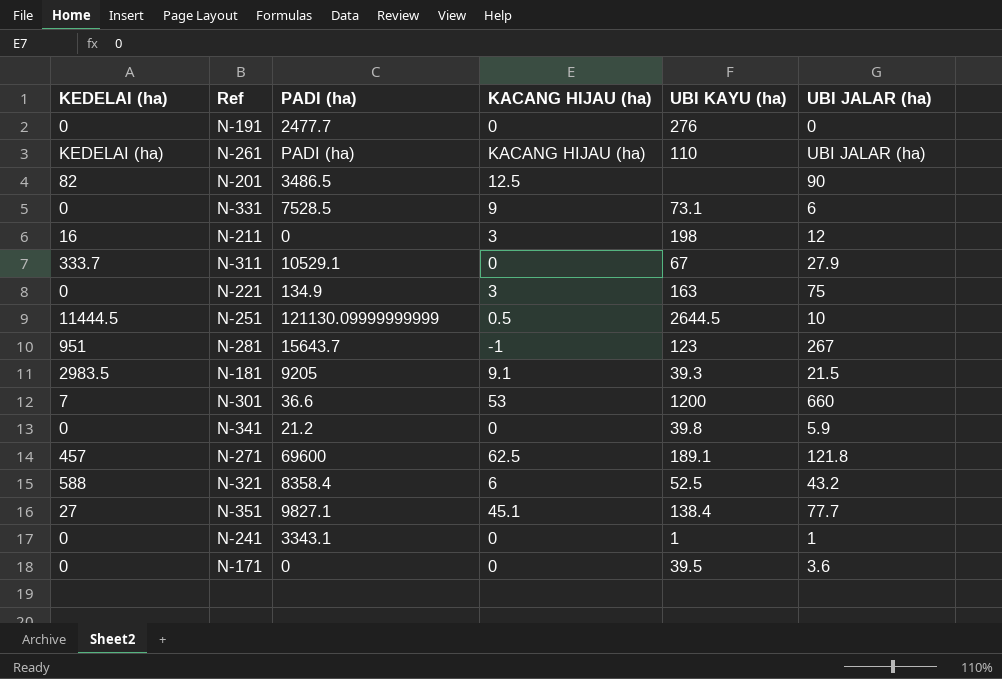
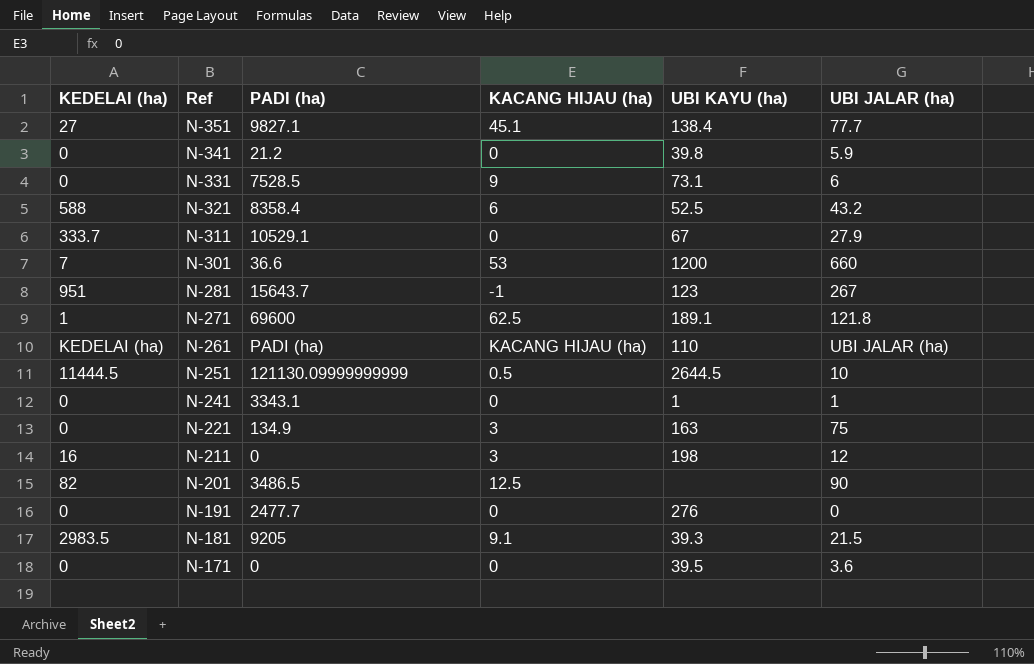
row order: none -> Ref descending
N-271 | KEDELAI (ha): 457 -> 1

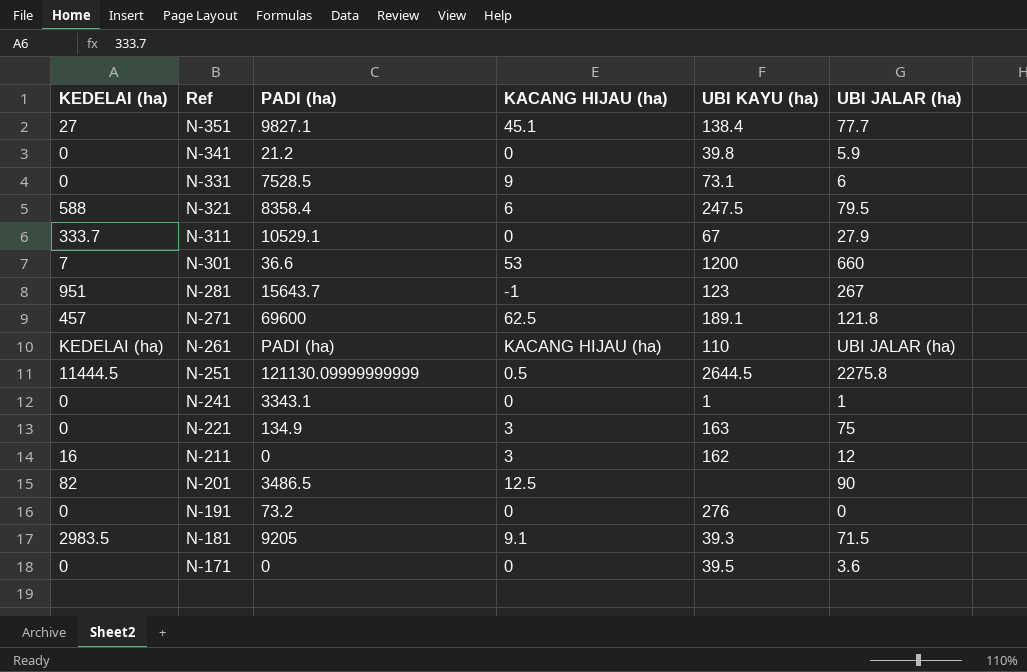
N-321 | UBI KAYU (ha): 52.5 -> 247.5
N-321 | UBI JALAR (ha): 43.2 -> 79.5
N-271 | KEDELAI (ha): 1 -> 457
N-251 | UBI JALAR (ha): 10 -> 2275.8
N-211 | UBI KAYU (ha): 198 -> 162
N-191 | PADI (ha): 2477.7 -> 73.2
N-181 | UBI JALAR (ha): 21.5 -> 71.5

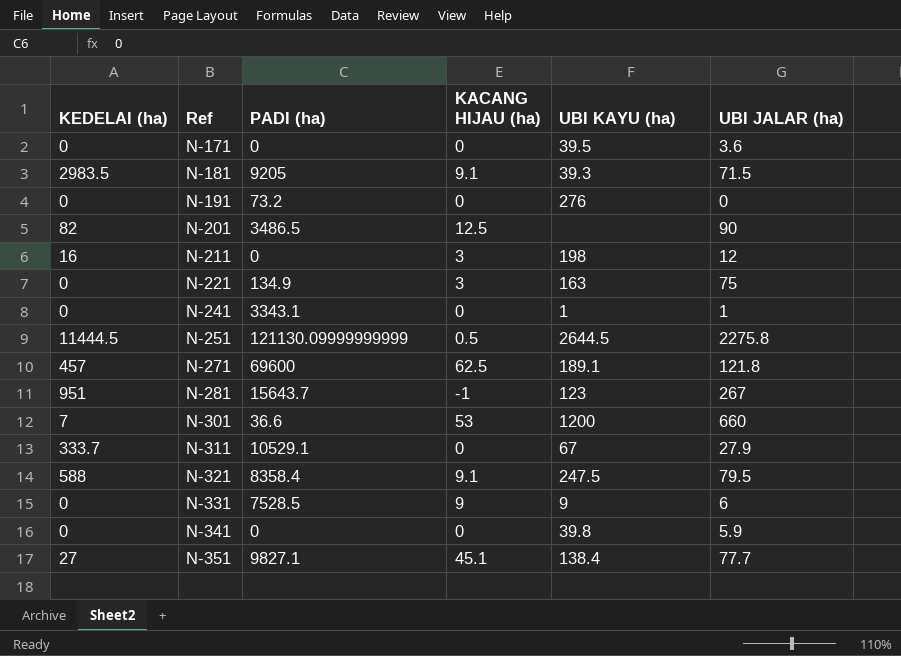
row order: Ref descending -> Ref ascending
row N-261: KEDELAI (ha) | PADI (ha) | KACANG HIJAU (ha) | 110 | UBI JALAR (ha) -> none
N-211 | UBI KAYU (ha): 162 -> 198
N-321 | KACANG HIJAU (ha): 6 -> 9.1
N-331 | UBI KAYU (ha): 73.1 -> 9
N-341 | PADI (ha): 21.2 -> 0

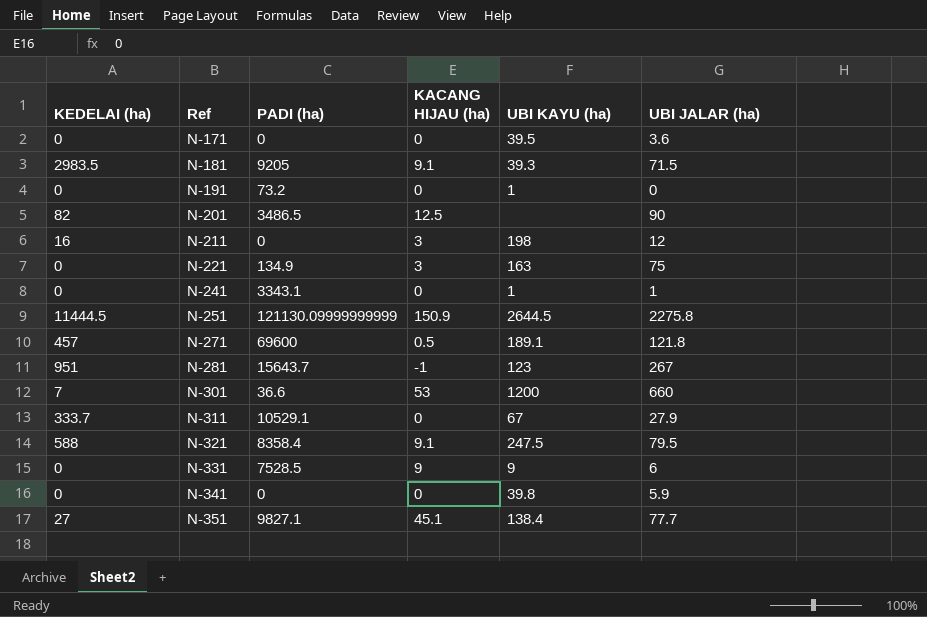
N-191 | UBI KAYU (ha): 276 -> 1
N-251 | KACANG HIJAU (ha): 0.5 -> 150.9
N-271 | KACANG HIJAU (ha): 62.5 -> 0.5

